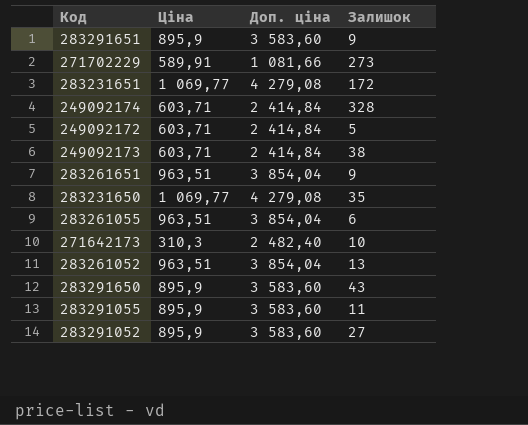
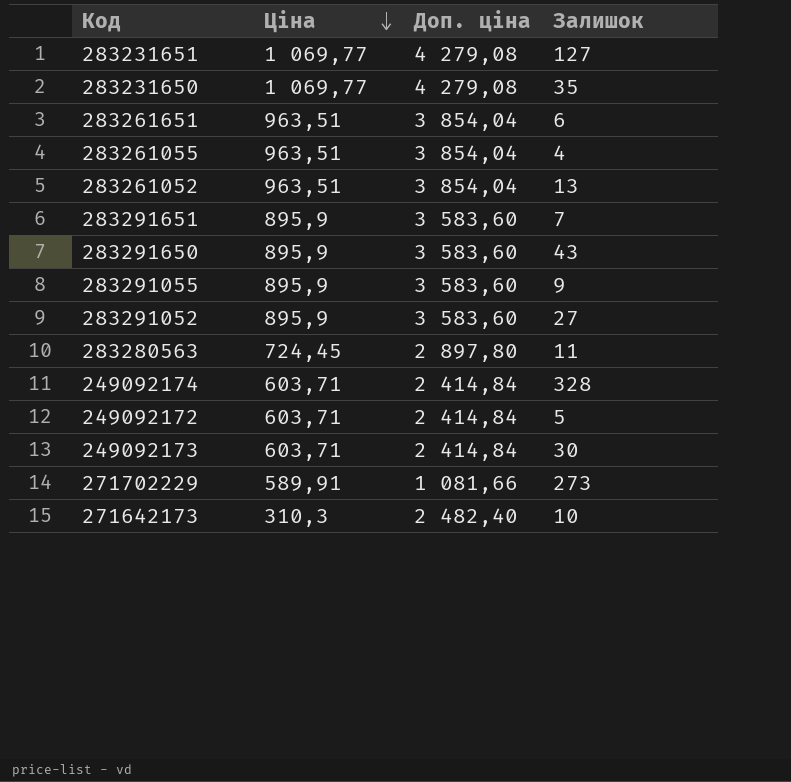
row order: none -> Ціна descending
283231651 | Залишок: 172 -> 127
283261651 | Залишок: 9 -> 6
283261055 | Залишок: 6 -> 4
283291651 | Залишок: 9 -> 7
283291055 | Залишок: 11 -> 9
row 283280563: none -> 724,45 | 2 897,80 | 11
249092173 | Залишок: 38 -> 30

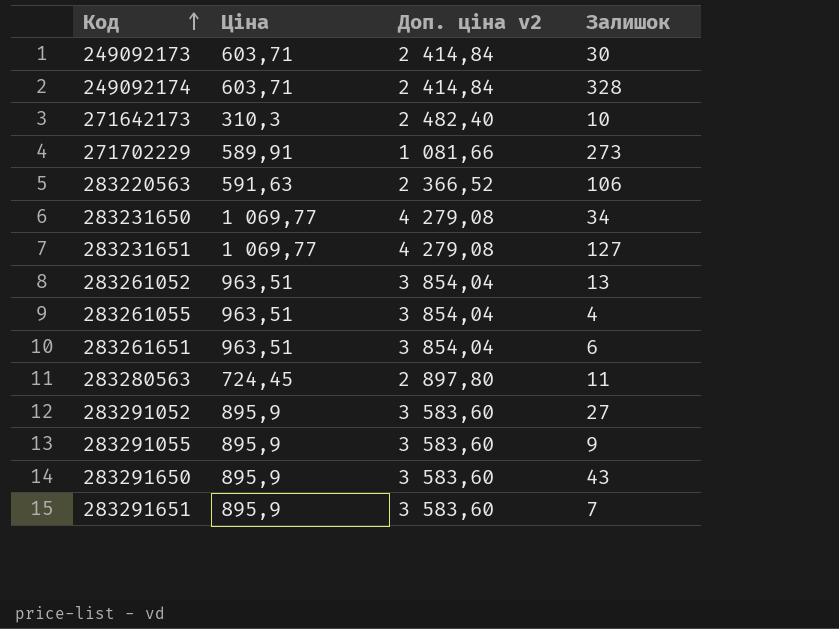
row order: Ціна descending -> Код ascending
column name: Доп. ціна -> Доп. ціна v2
row 249092172: 603,71 | 2 414,84 | 5 -> none
row 283220563: none -> 591,63 | 2 366,52 | 106
283231650 | Залишок: 35 -> 34

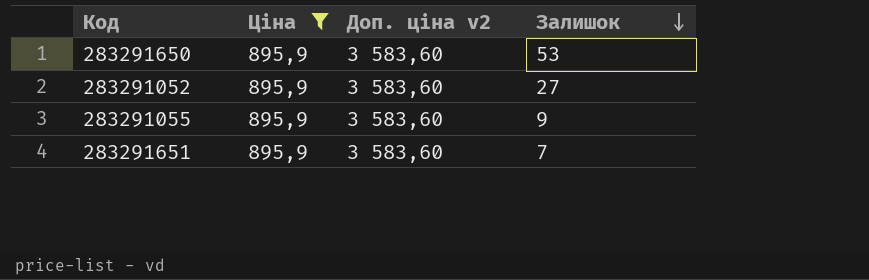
filter: none -> Ціна = 895,9
row order: Код ascending -> Залишок descending
283291650 | Залишок: 43 -> 53

